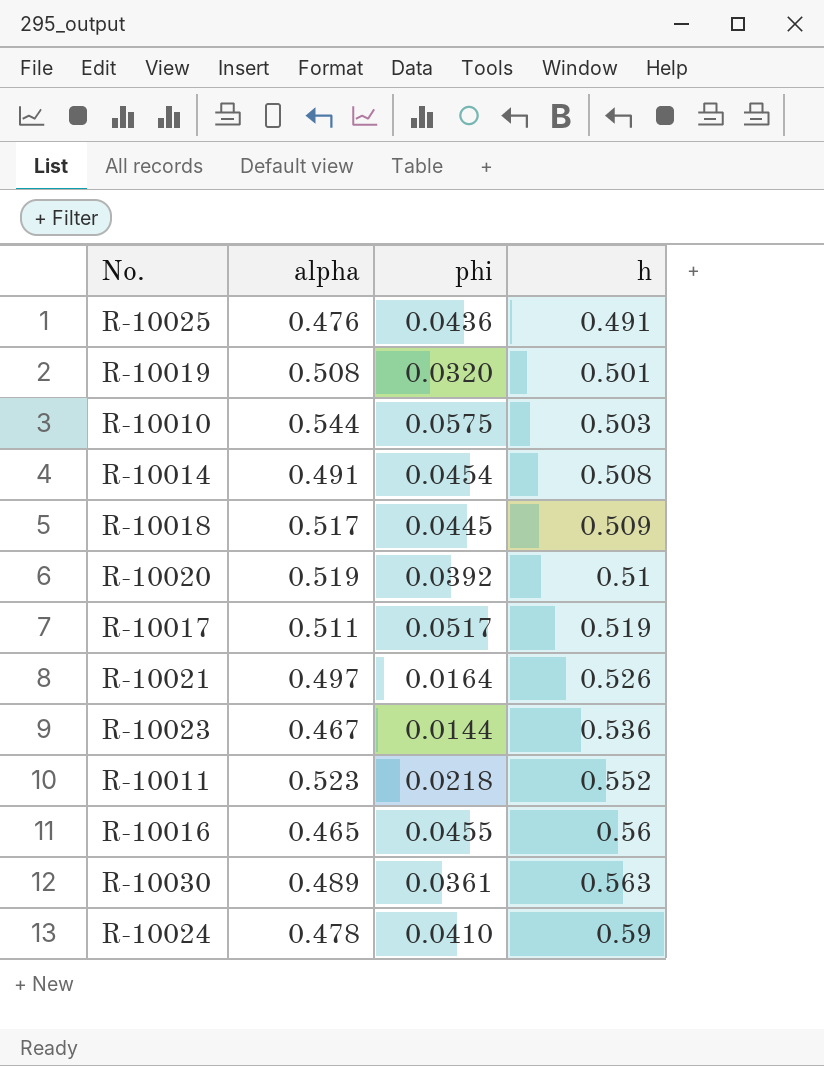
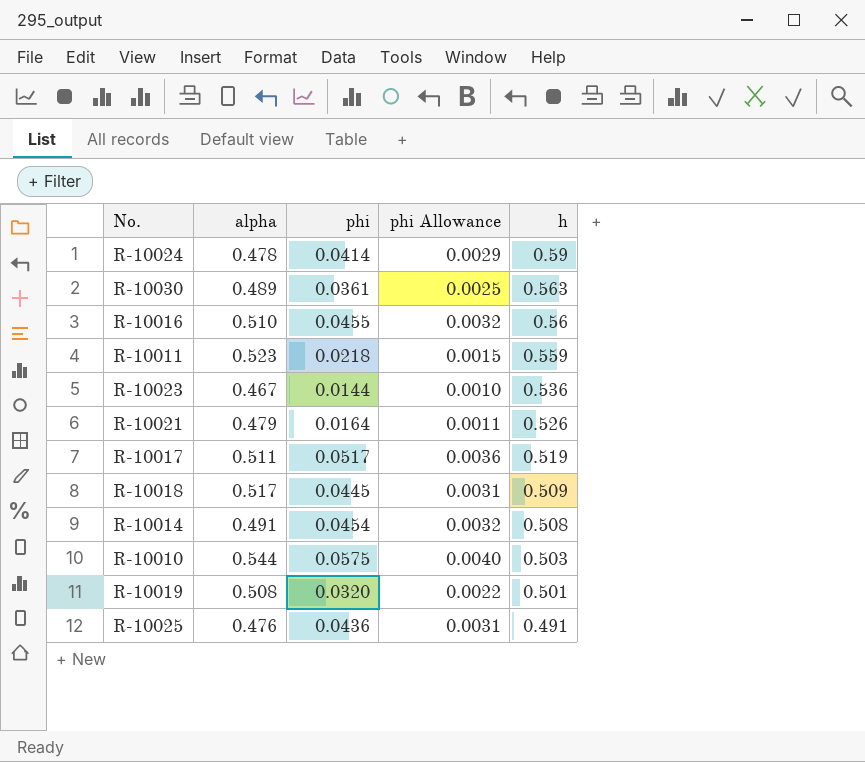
row order: h ascending -> h descending
column phi Allowance | formula: none -> [phi] * 0.07
row R-10020: 0.519 | 0.0392 | 0.51 -> none
R-10024 | phi: 0.0410 -> 0.0414
R-10016 | alpha: 0.465 -> 0.510
R-10011 | h: 0.552 -> 0.559
R-10021 | alpha: 0.497 -> 0.479

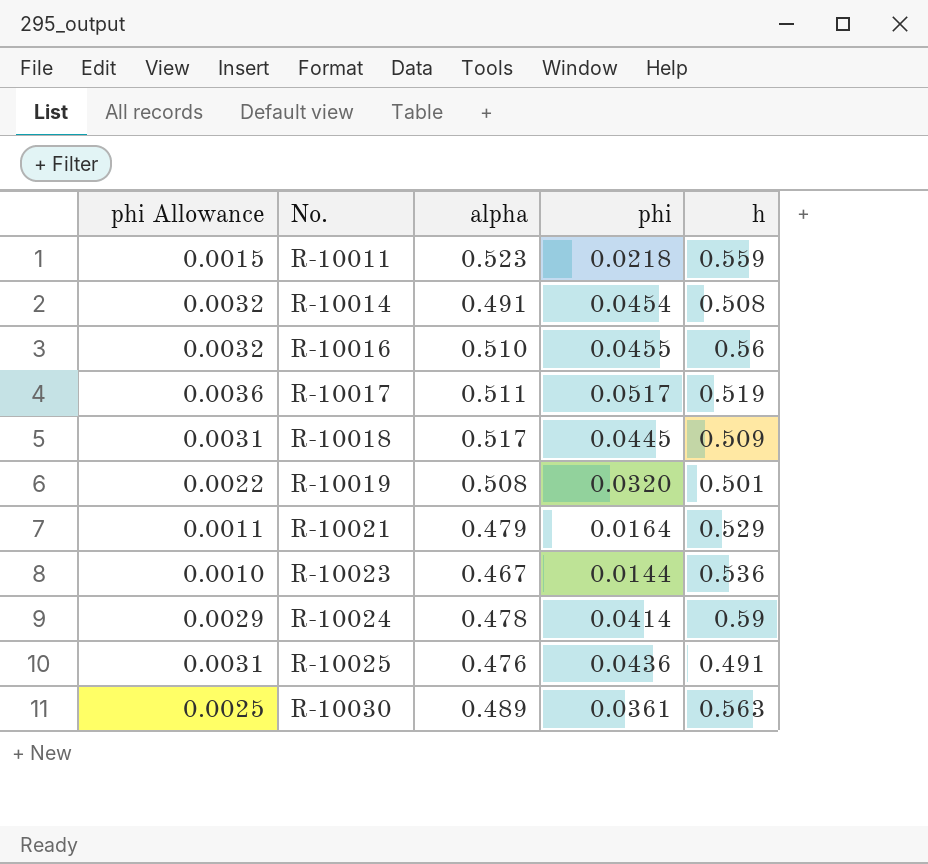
row order: h descending -> No. ascending
column phi Allowance | position: 4 -> 1
row R-10010: 0.544 | 0.0575 | 0.0040 | 0.503 -> none
R-10021 | h: 0.526 -> 0.529

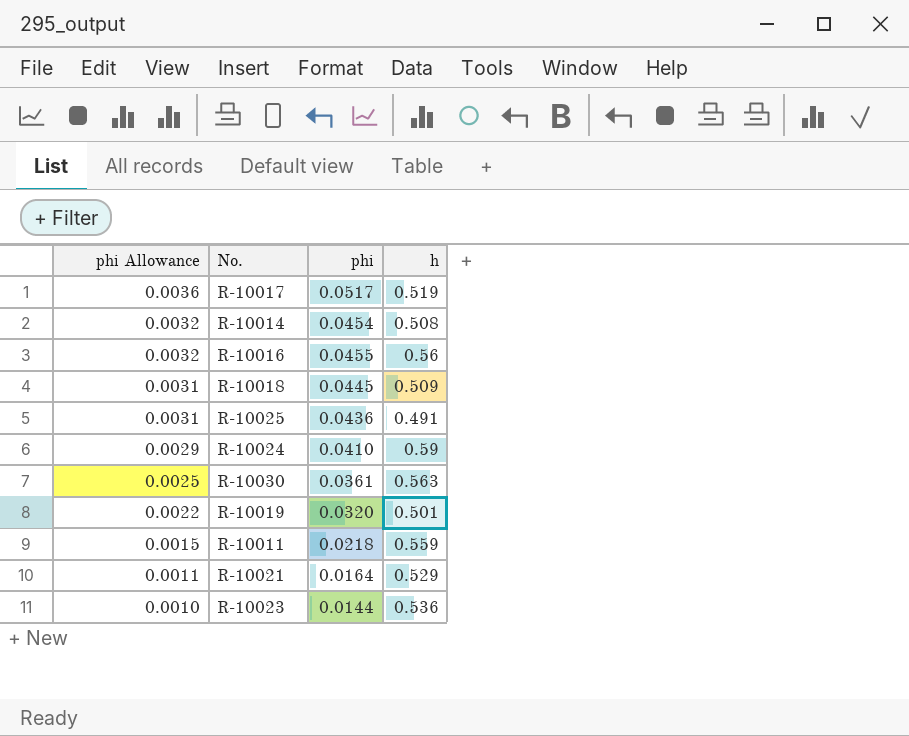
row order: No. ascending -> phi Allowance descending
column alpha | position: 3 -> none
R-10024 | phi: 0.0414 -> 0.0410

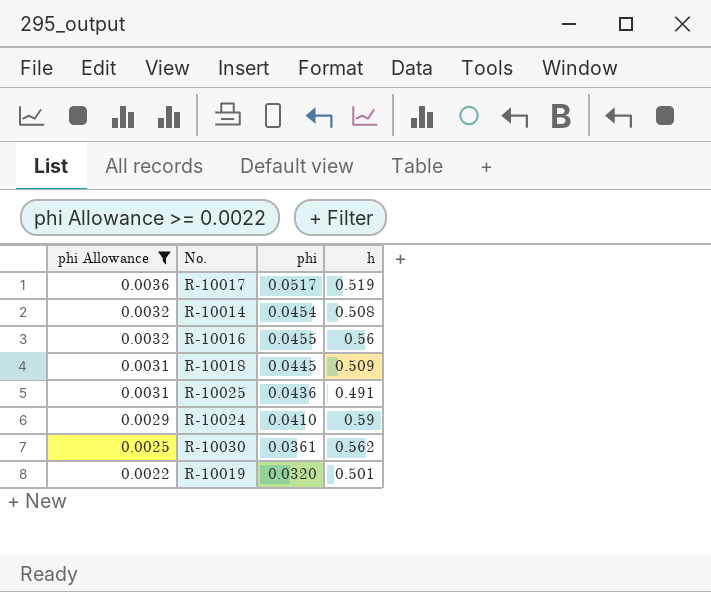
filter: none -> phi Allowance >= 0.0022
R-10030 | h: 0.563 -> 0.562

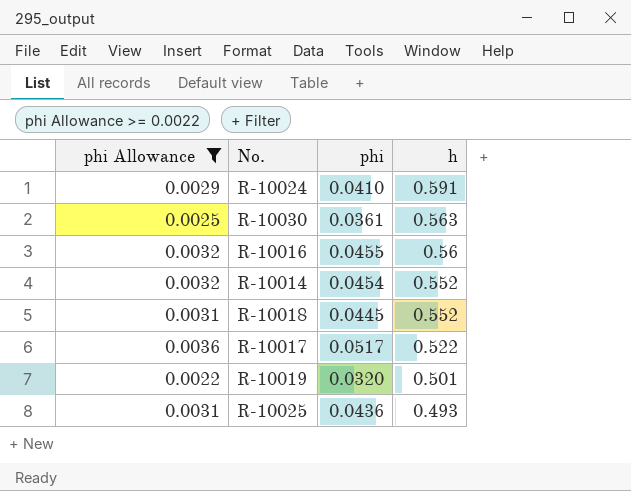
row order: phi Allowance descending -> h descending
R-10024 | h: 0.59 -> 0.591
R-10030 | h: 0.562 -> 0.563
R-10014 | h: 0.508 -> 0.552
R-10018 | h: 0.509 -> 0.552
R-10017 | h: 0.519 -> 0.522
R-10025 | h: 0.491 -> 0.493

